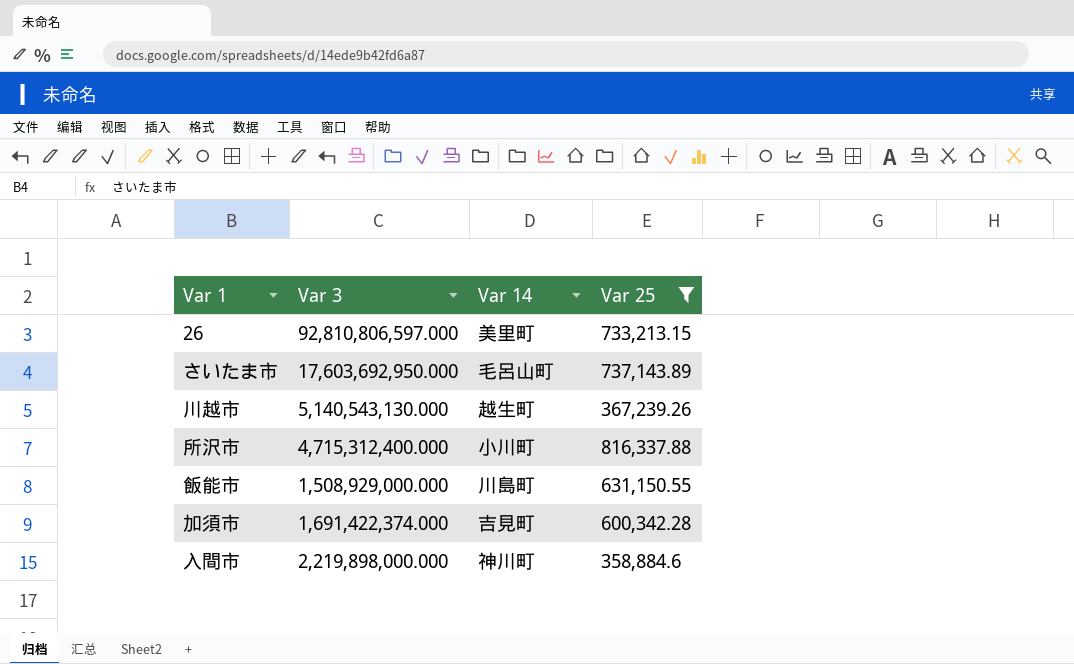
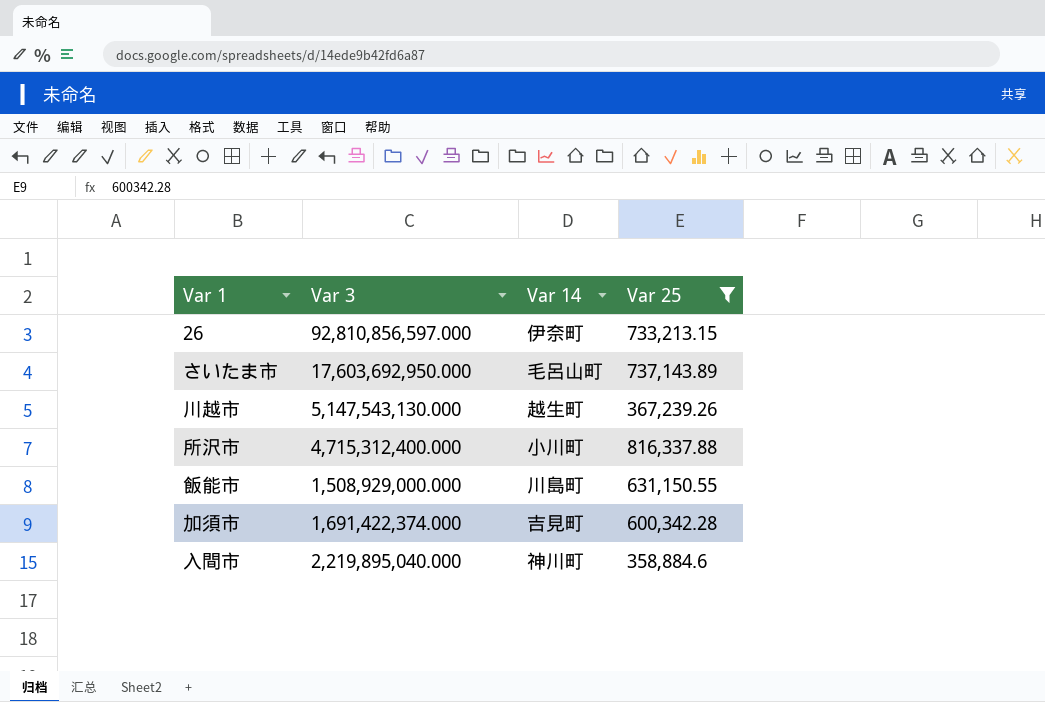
26 | Var 3: 92,810,806,597.000 -> 92,810,856,597.000
26 | Var 14: 美里町 -> 伊奈町
川越市 | Var 3: 5,140,543,130.000 -> 5,147,543,130.000
入間市 | Var 3: 2,219,898,000.000 -> 2,219,895,040.000

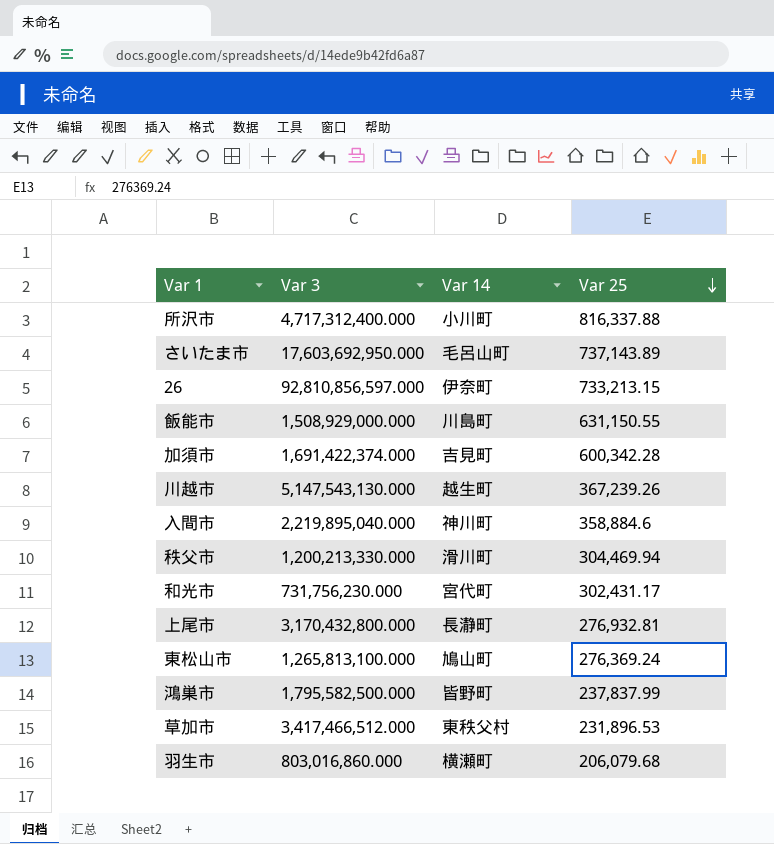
filter: Var 25 >= 358,884.6 -> none
row order: none -> Var 25 descending
所沢市 | Var 3: 4,715,312,400.000 -> 4,717,312,400.000

